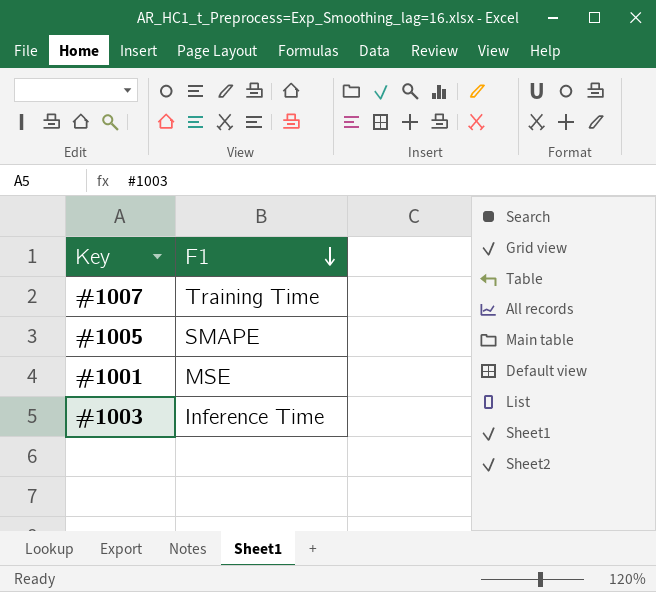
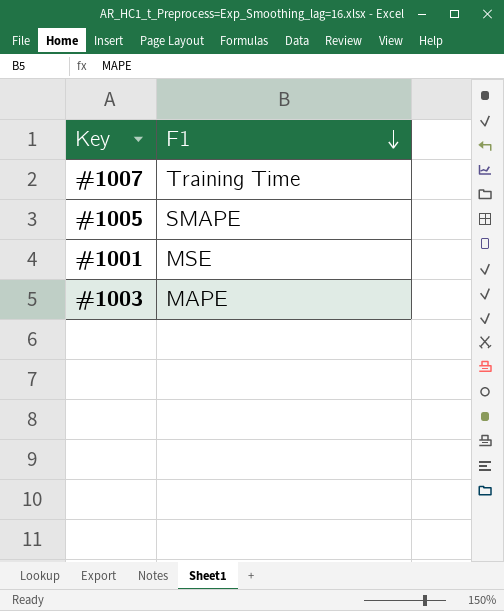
#1003 | F1: Inference Time -> MAPE

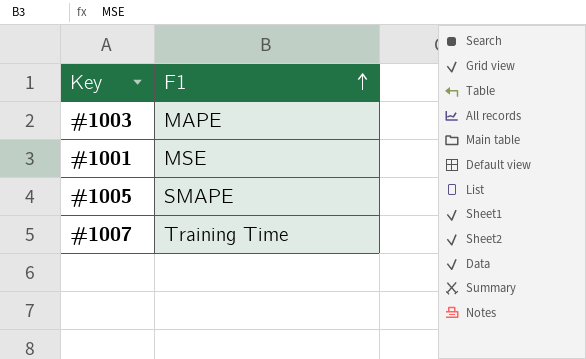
row order: F1 descending -> F1 ascending

